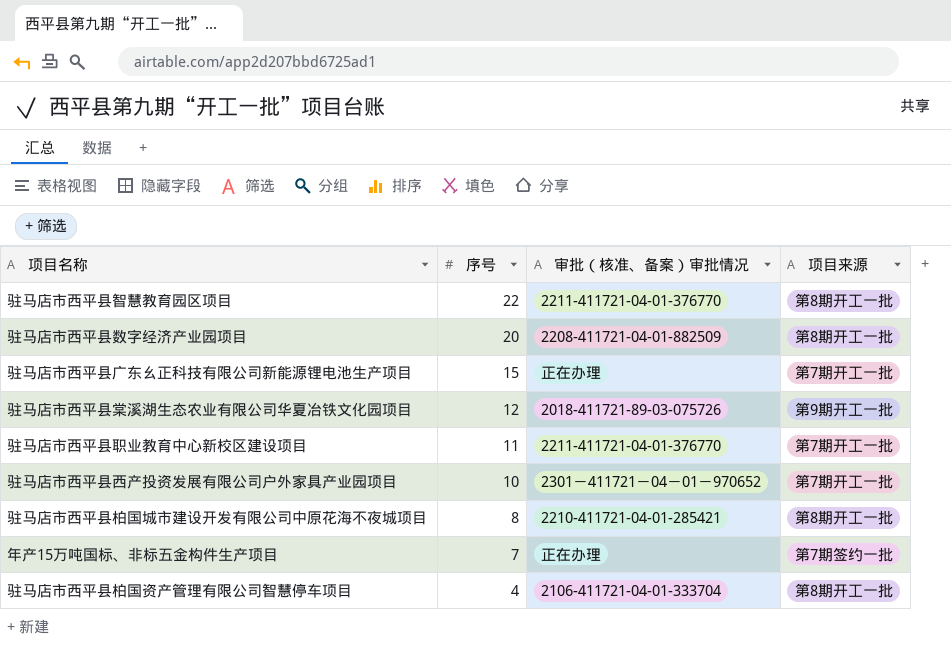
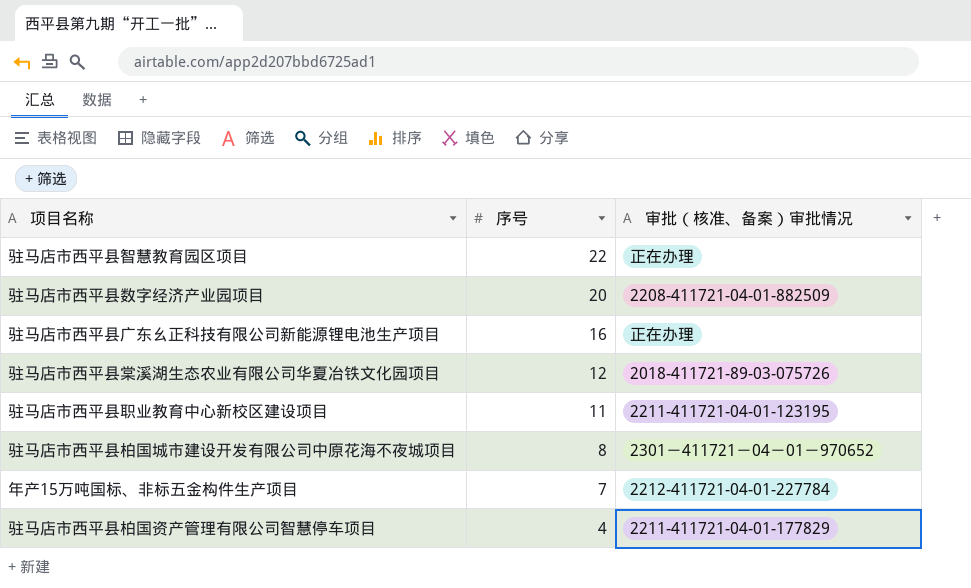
column 项目来源 | position: 4 -> none
row 驻马店市西平县西产投资发展有限公司户外家具产业园项目: 10 | 2301－411721－04－01－970652 | 第7期开工一批 -> none
驻马店市西平县智慧教育园区项目 | 审批（核准、备案）审批情况: 2211-411721-04-01-376770 -> 正在办理
驻马店市西平县广东幺正科技有限公司新能源锂电池生产项目 | 序号: 15 -> 16
驻马店市西平县职业教育中心新校区建设项目 | 审批（核准、备案）审批情况: 2211-411721-04-01-376770 -> 2211-411721-04-01-123195
驻马店市西平县柏国城市建设开发有限公司中原花海不夜城项目 | 审批（核准、备案）审批情况: 2210-411721-04-01-285421 -> 2301－411721－04－01－970652
年产15万吨国标、非标五金构件生产项目 | 审批（核准、备案）审批情况: 正在办理 -> 2212-411721-04-01-227784
驻马店市西平县柏国资产管理有限公司智慧停车项目 | 审批（核准、备案）审批情况: 2106-411721-04-01-333704 -> 2211-411721-04-01-177829

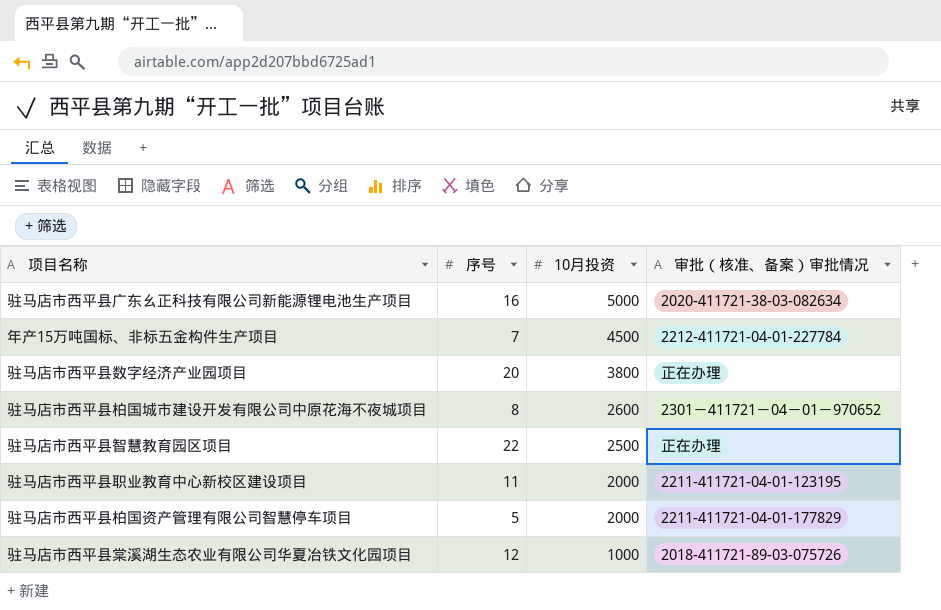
row order: 序号 descending -> 10月投资 descending
column 10月投资 | position: none -> 3
驻马店市西平县广东幺正科技有限公司新能源锂电池生产项目 | 审批（核准、备案）审批情况: 正在办理 -> 2020-411721-38-03-082634
驻马店市西平县数字经济产业园项目 | 审批（核准、备案）审批情况: 2208-411721-04-01-882509 -> 正在办理
驻马店市西平县柏国资产管理有限公司智慧停车项目 | 序号: 4 -> 5

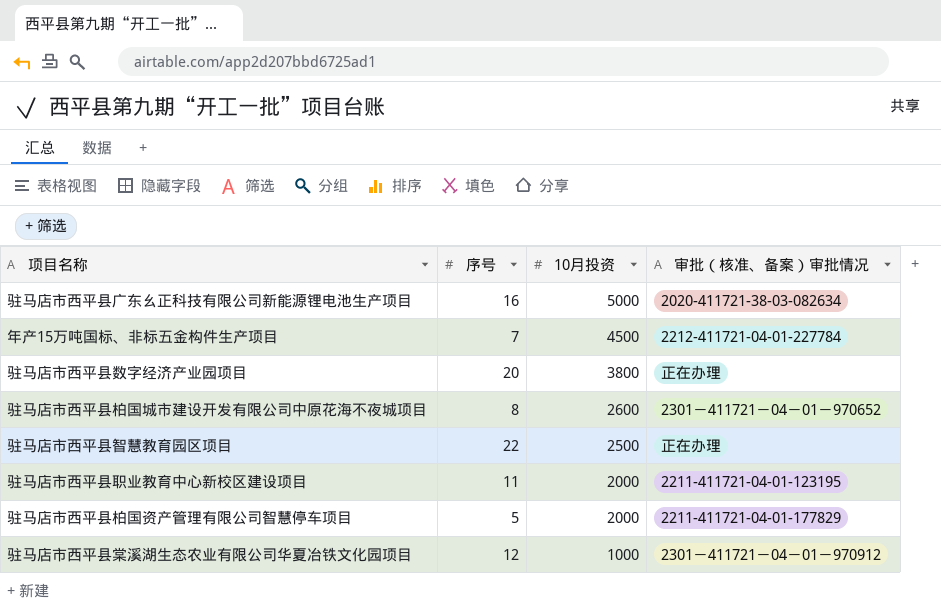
驻马店市西平县棠溪湖生态农业有限公司华夏冶铁文化园项目 | 审批（核准、备案）审批情况: 2018-411721-89-03-075726 -> 2301－411721－04－01－970912

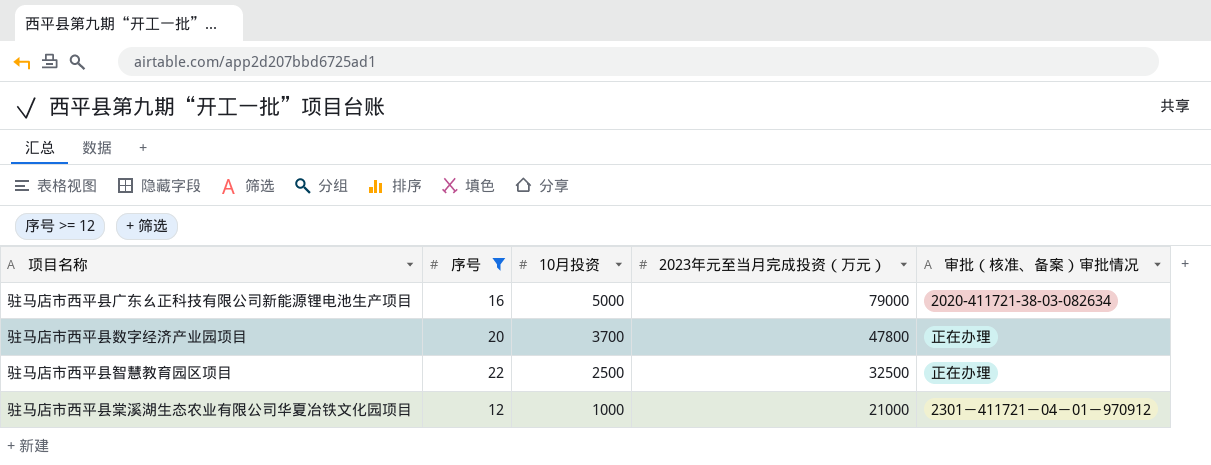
filter: none -> 序号 >= 12
column 2023年元至当月完成投资（万元） | position: none -> 4
驻马店市西平县数字经济产业园项目 | 10月投资: 3800 -> 3700

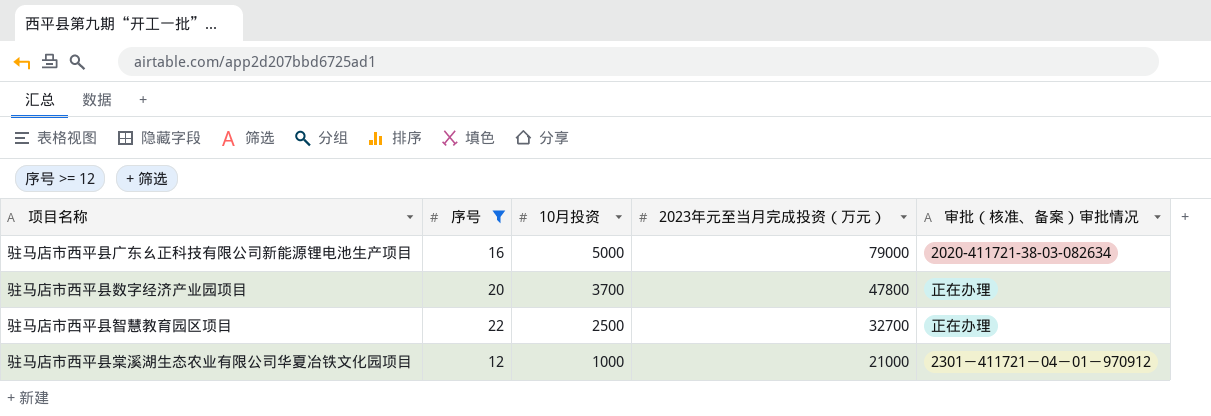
驻马店市西平县智慧教育园区项目 | 2023年元至当月完成投资（万元）: 32500 -> 32700

